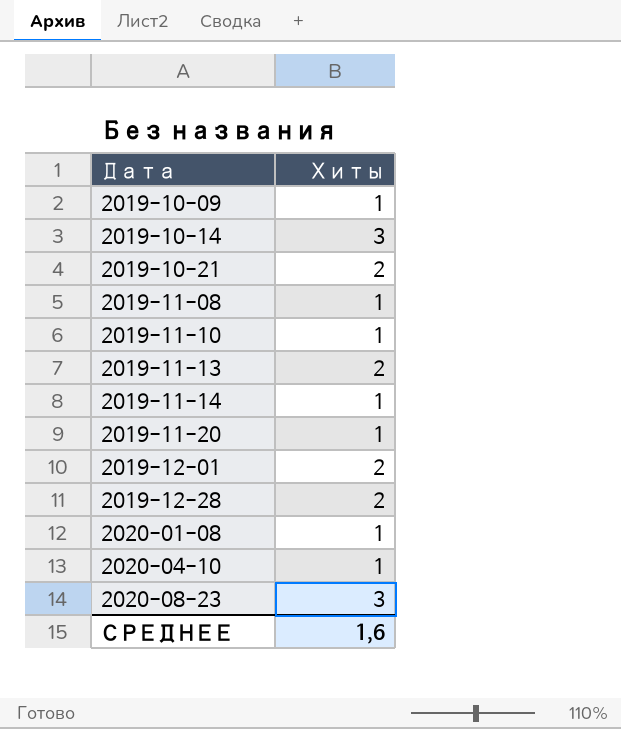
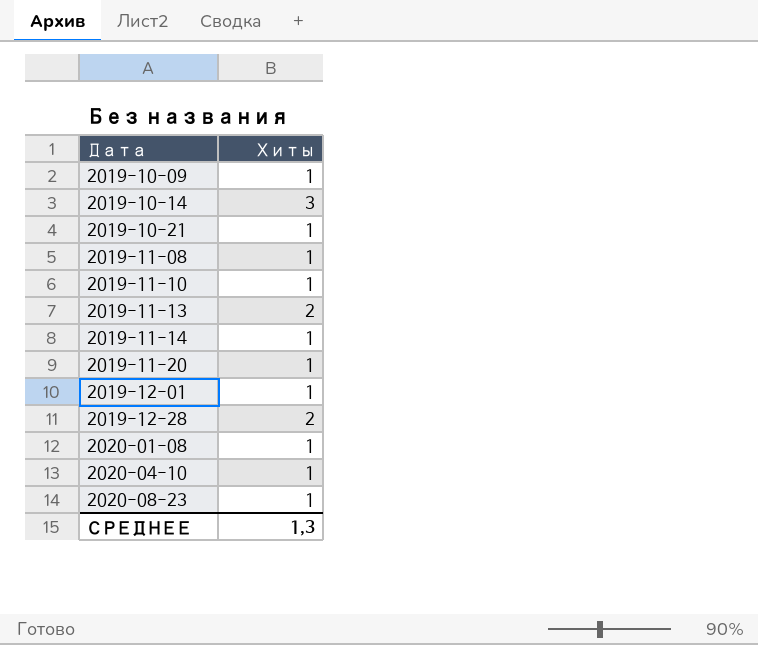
2019-10-21 | Хиты: 2 -> 1
2019-12-01 | Хиты: 2 -> 1
2020-08-23 | Хиты: 3 -> 1
СРЕДНЕЕ | Хиты: 1,6 -> 1,3

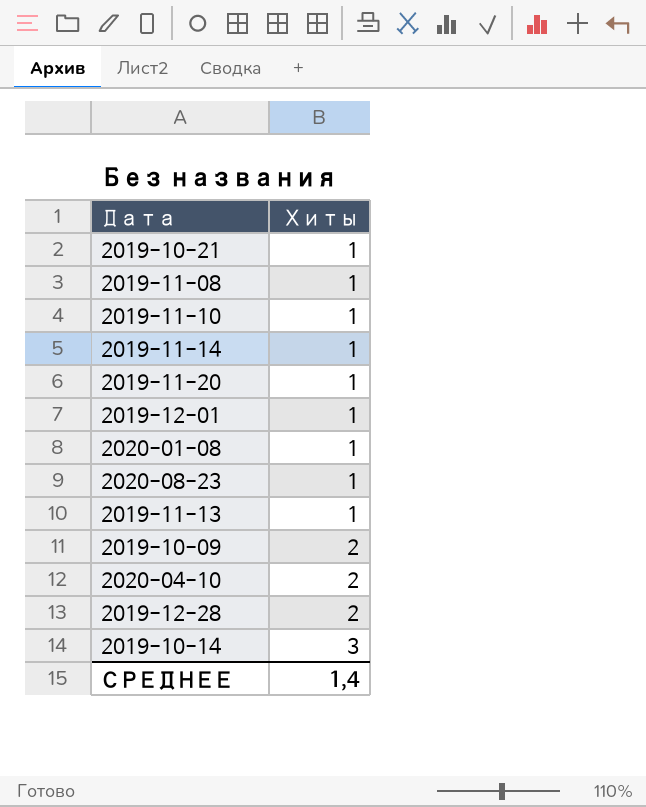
row order: Дата ascending -> Хиты ascending
2019-11-13 | Хиты: 2 -> 1
2019-10-09 | Хиты: 1 -> 2
2020-04-10 | Хиты: 1 -> 2
СРЕДНЕЕ | Хиты: 1,3 -> 1,4

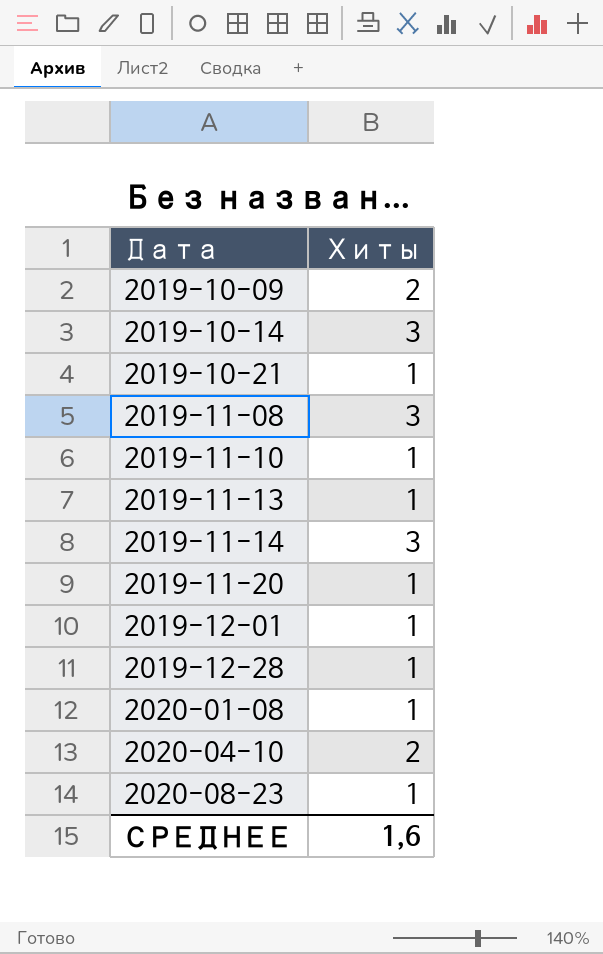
row order: Хиты ascending -> Дата ascending
2019-11-08 | Хиты: 1 -> 3
2019-11-14 | Хиты: 1 -> 3
2019-12-28 | Хиты: 2 -> 1
СРЕДНЕЕ | Хиты: 1,4 -> 1,6

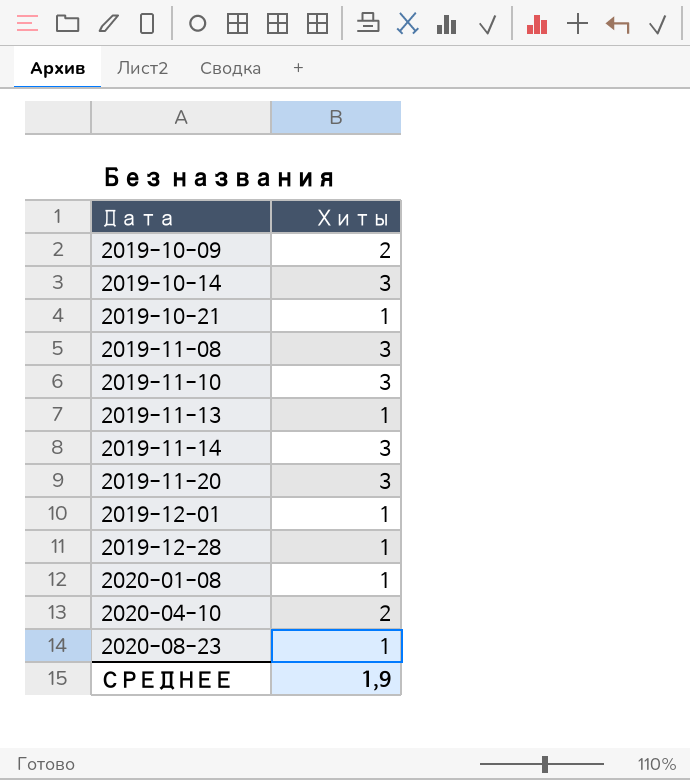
2019-11-10 | Хиты: 1 -> 3
2019-11-20 | Хиты: 1 -> 3
СРЕДНЕЕ | Хиты: 1,6 -> 1,9

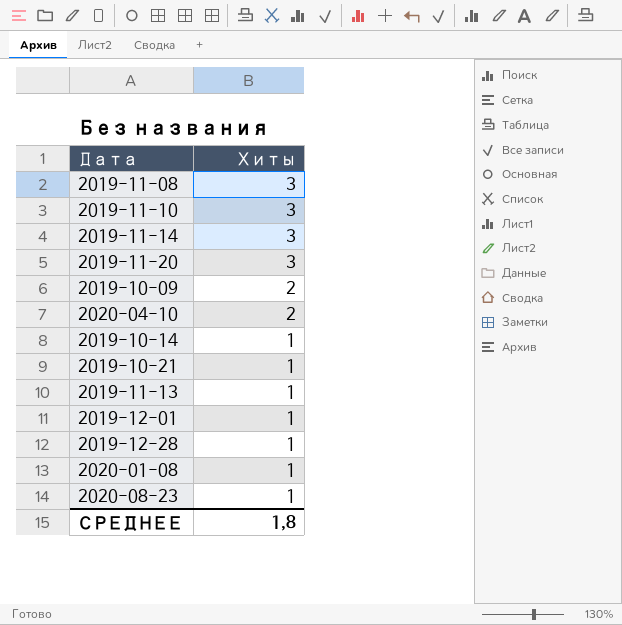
row order: Дата ascending -> Хиты descending
2019-10-14 | Хиты: 3 -> 1
СРЕДНЕЕ | Хиты: 1,9 -> 1,8

